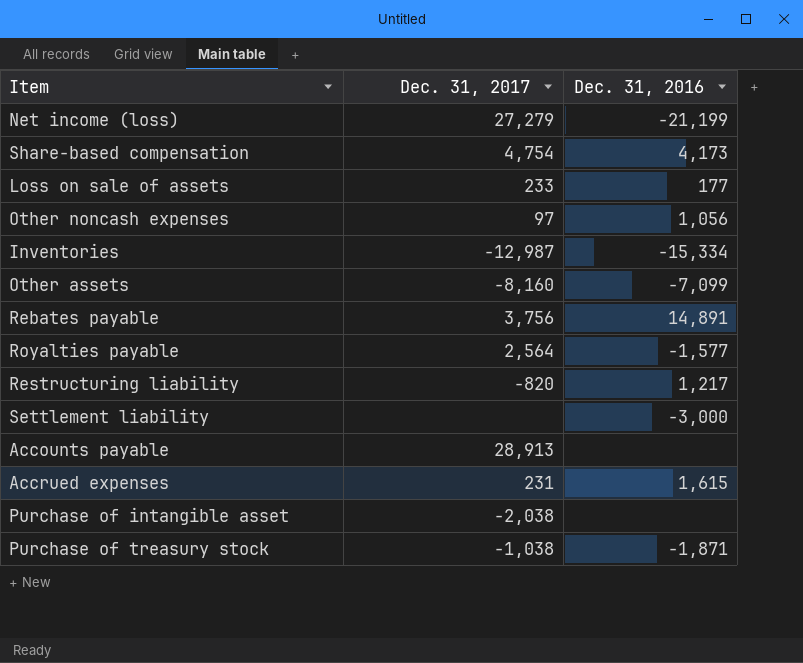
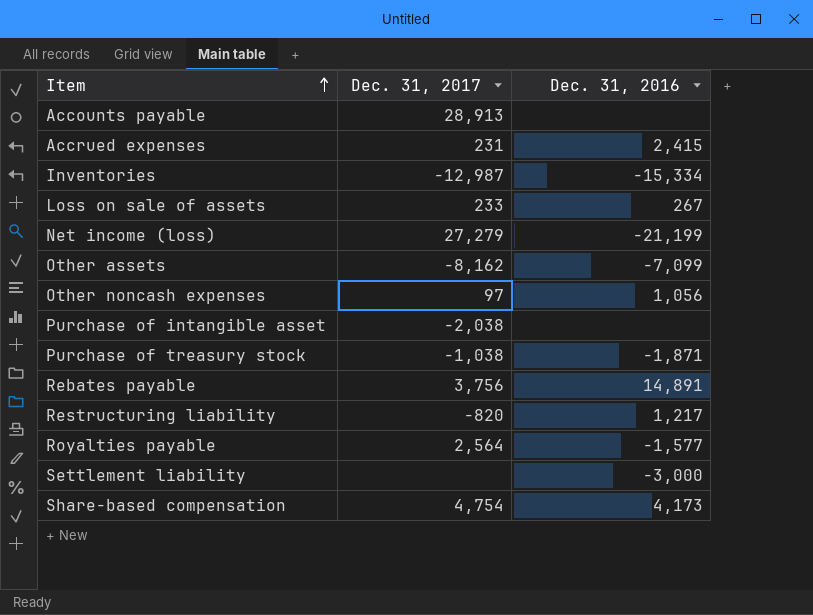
row order: none -> Item ascending
Accrued expenses | Dec. 31, 2016: 1,615 -> 2,415
Loss on sale of assets | Dec. 31, 2016: 177 -> 267
Other assets | Dec. 31, 2017: -8,160 -> -8,162

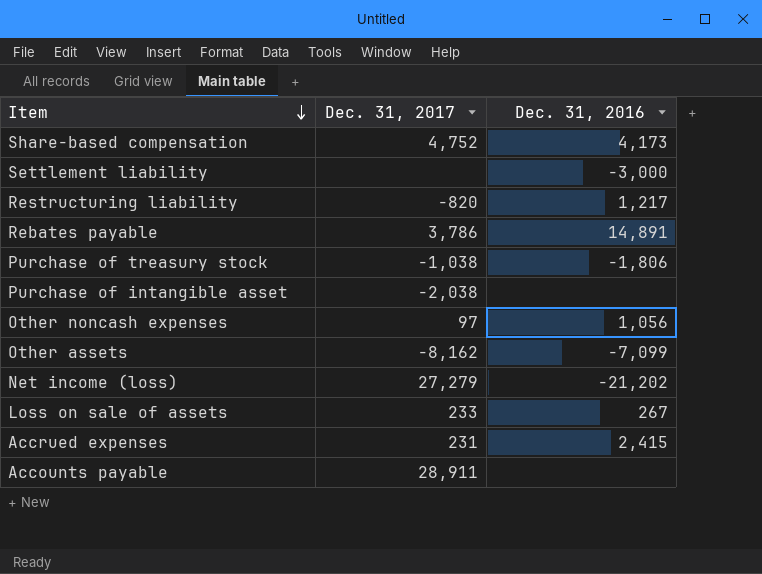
row order: Item ascending -> Item descending
row Inventories: -12,987 | -15,334 -> none
row Royalties payable: 2,564 | -1,577 -> none
Share-based compensation | Dec. 31, 2017: 4,754 -> 4,752
Rebates payable | Dec. 31, 2017: 3,756 -> 3,786
Purchase of treasury stock | Dec. 31, 2016: -1,871 -> -1,806
Net income (loss) | Dec. 31, 2016: -21,199 -> -21,202
Accounts payable | Dec. 31, 2017: 28,913 -> 28,911

